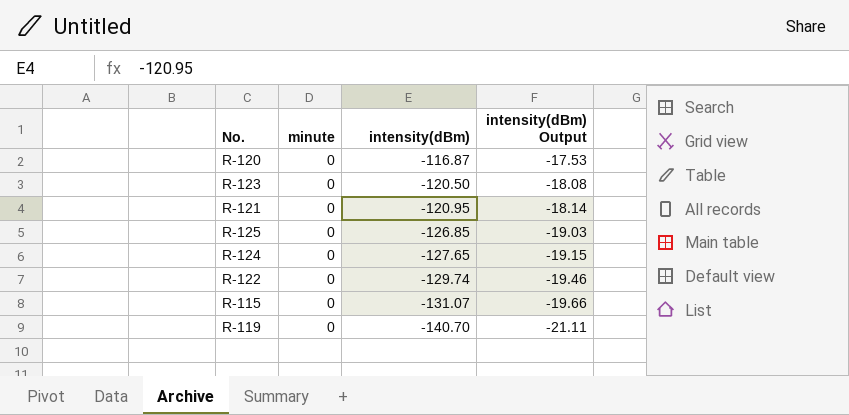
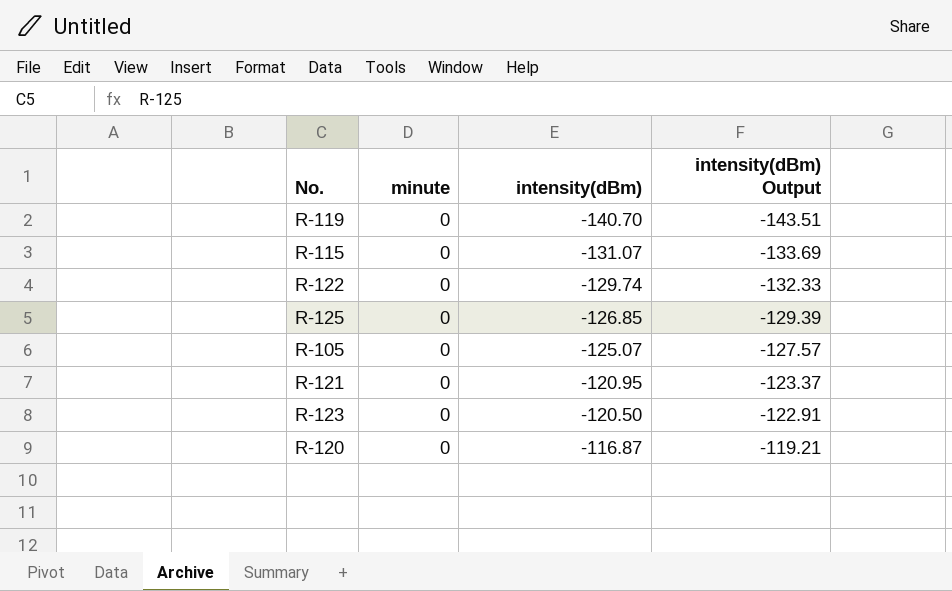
row order: intensity(dBm) descending -> intensity(dBm) ascending
column intensity(dBm) Output | formula: [intensity(dBm)] * 0.15 -> [intensity(dBm)] * 1.02
row R-124: 0 | -127.65 | -19.15 -> none
row R-105: none -> 0 | -125.07 | -127.57

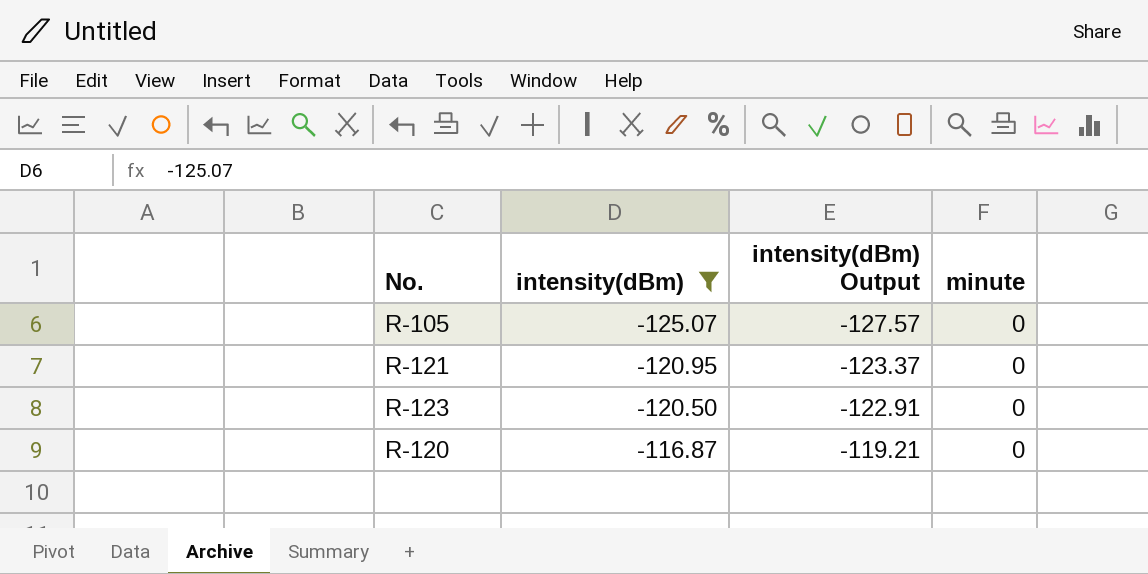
filter: none -> intensity(dBm) >= -125.07
column minute | position: 2 -> 4

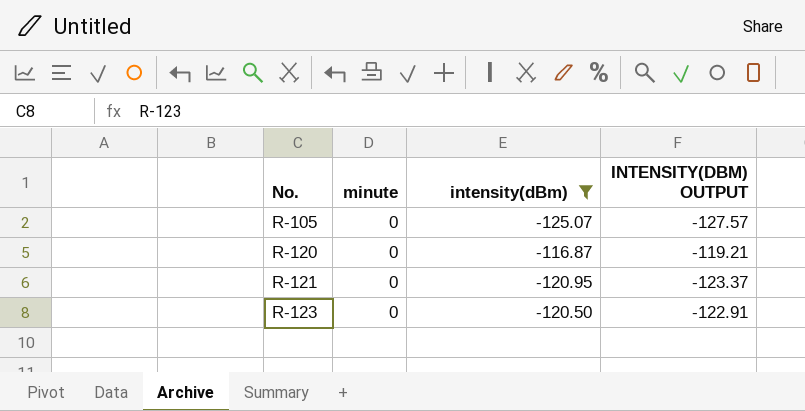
row order: intensity(dBm) ascending -> No. ascending
column minute | position: 4 -> 2
column name: intensity(dBm) Output -> INTENSITY(DBM) OUTPUT

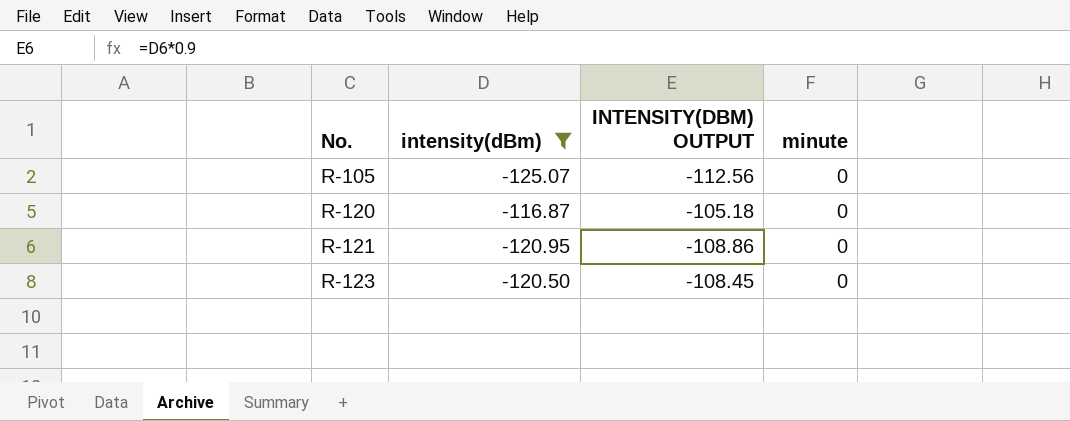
column INTENSITY(DBM) OUTPUT | formula: [intensity(dBm)] * 1.02 -> [intensity(dBm)] * 0.9
column minute | position: 2 -> 4

